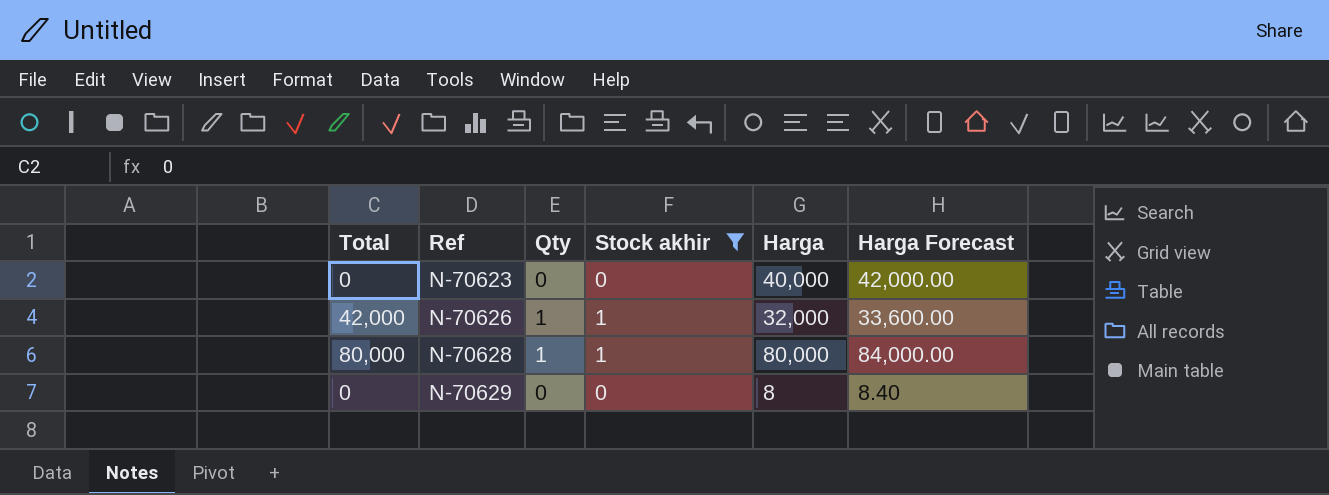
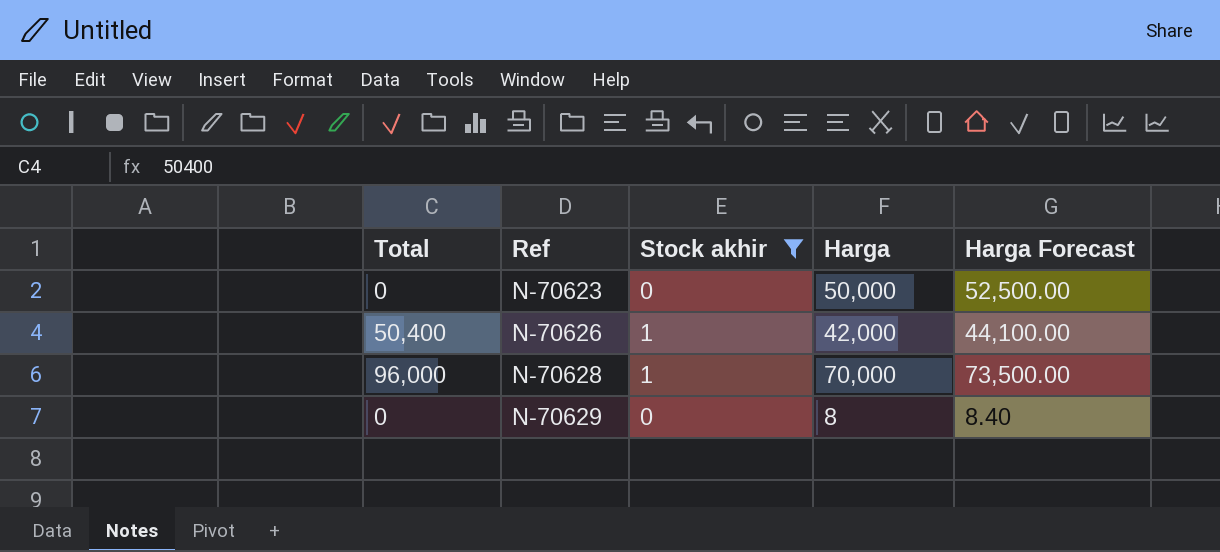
column Qty | position: 3 -> none
N-70623 | Harga: 40,000 -> 50,000
N-70623 | Harga Forecast: 42,000.00 -> 52,500.00
N-70626 | Total: 42,000 -> 50,400
N-70626 | Harga: 32,000 -> 42,000
N-70626 | Harga Forecast: 33,600.00 -> 44,100.00
N-70628 | Total: 80,000 -> 96,000
N-70628 | Harga: 80,000 -> 70,000
N-70628 | Harga Forecast: 84,000.00 -> 73,500.00

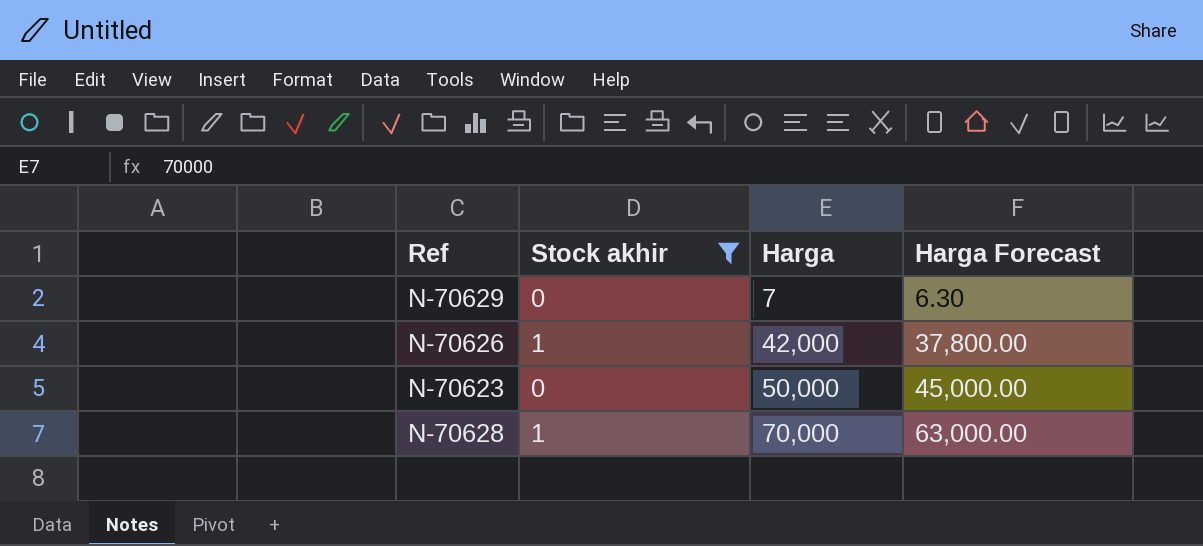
row order: Ref ascending -> Harga ascending
column Total | position: 1 -> none
column Harga Forecast | formula: [Harga] * 1.05 -> [Harga] * 0.9
N-70629 | Harga: 8 -> 7

